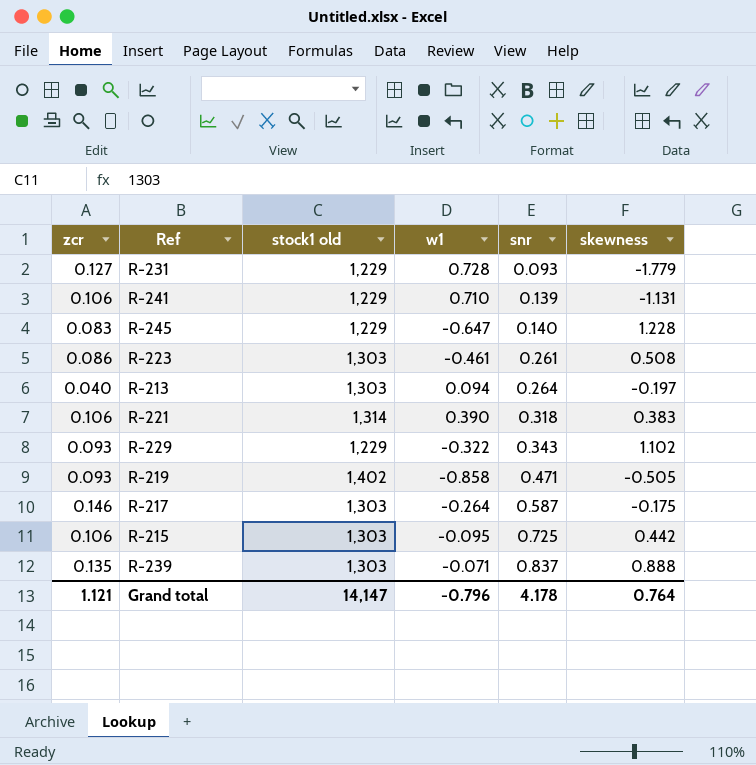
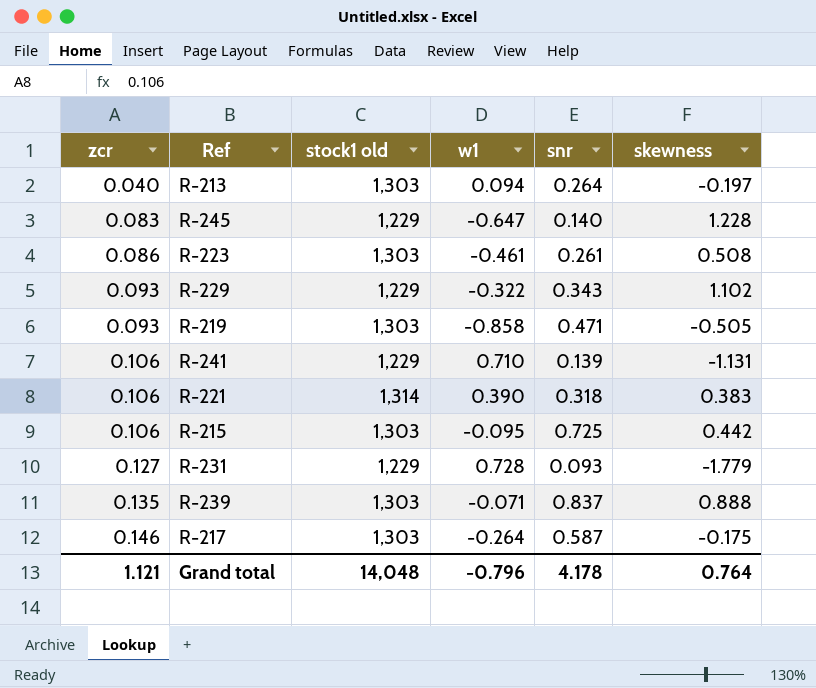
row order: snr ascending -> zcr ascending
R-219 | stock1 old: 1,402 -> 1,303
Grand total | stock1 old: 14,147 -> 14,048

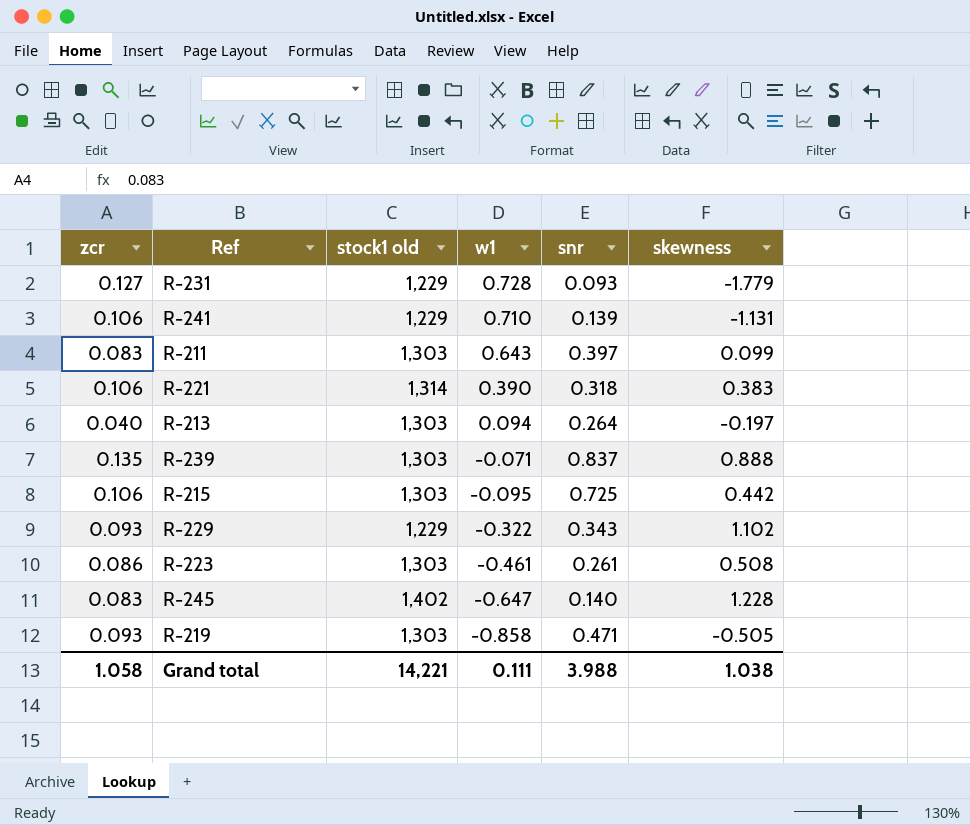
row order: zcr ascending -> w1 descending
row R-217: 0.146 | 1,303 | -0.264 | 0.587 | -0.175 -> none
row R-211: none -> 0.083 | 1,303 | 0.643 | 0.397 | 0.099
R-245 | stock1 old: 1,229 -> 1,402
Grand total | zcr: 1.121 -> 1.058
Grand total | stock1 old: 14,048 -> 14,221
Grand total | w1: -0.796 -> 0.111
Grand total | snr: 4.178 -> 3.988
Grand total | skewness: 0.764 -> 1.038

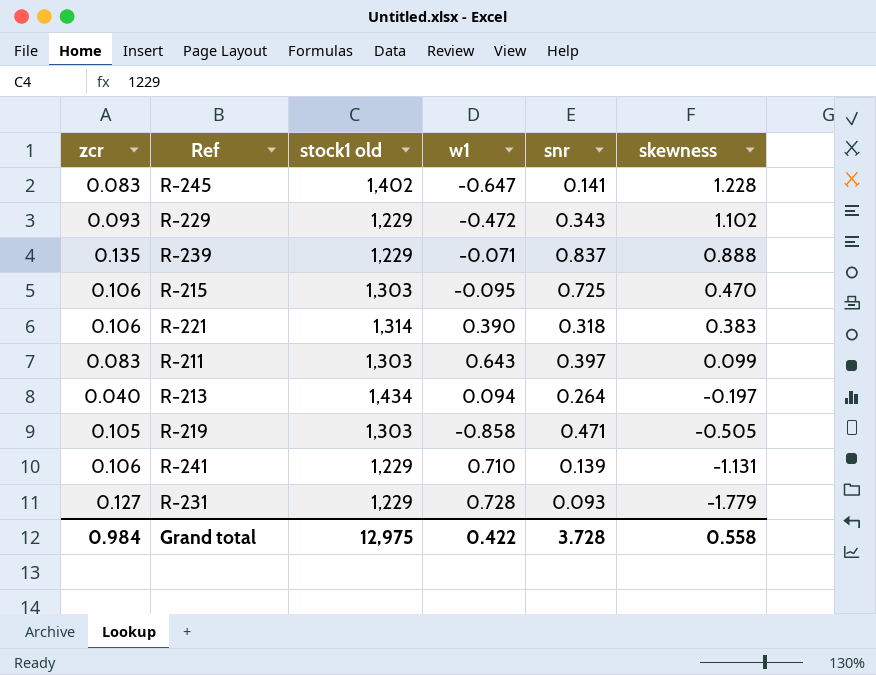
row order: w1 descending -> skewness descending
row R-223: 0.086 | 1,303 | -0.461 | 0.261 | 0.508 -> none
R-245 | snr: 0.140 -> 0.141
R-229 | w1: -0.322 -> -0.472
R-239 | stock1 old: 1,303 -> 1,229
R-215 | skewness: 0.442 -> 0.470
R-213 | stock1 old: 1,303 -> 1,434
R-219 | zcr: 0.093 -> 0.105
Grand total | zcr: 1.058 -> 0.984
Grand total | stock1 old: 14,221 -> 12,975
Grand total | w1: 0.111 -> 0.422
Grand total | snr: 3.988 -> 3.728
Grand total | skewness: 1.038 -> 0.558

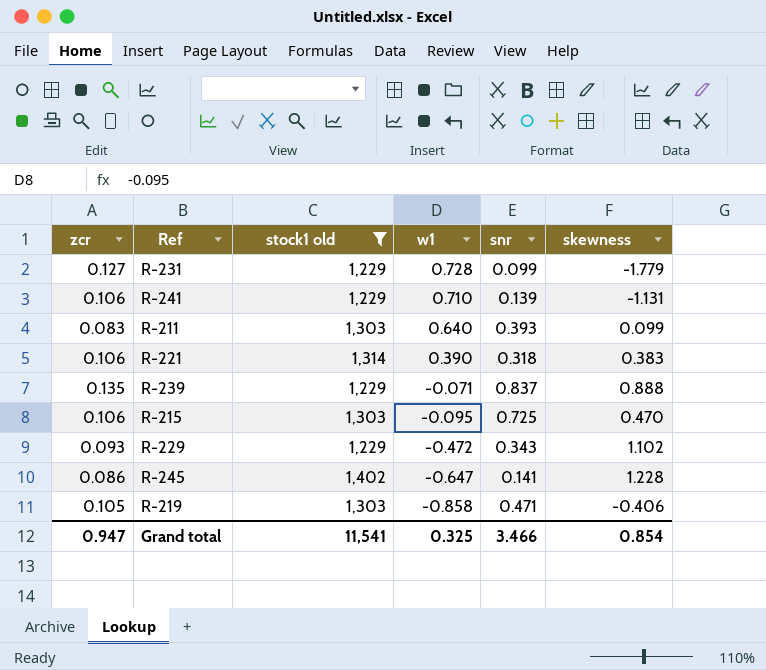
filter: none -> stock1 old != 1,434
row order: skewness descending -> w1 descending
R-231 | snr: 0.093 -> 0.099
R-211 | w1: 0.643 -> 0.640
R-211 | snr: 0.397 -> 0.393
R-245 | zcr: 0.083 -> 0.086
R-219 | skewness: -0.505 -> -0.406
Grand total | zcr: 0.984 -> 0.947
Grand total | stock1 old: 12,975 -> 11,541
Grand total | w1: 0.422 -> 0.325
Grand total | snr: 3.728 -> 3.466
Grand total | skewness: 0.558 -> 0.854

